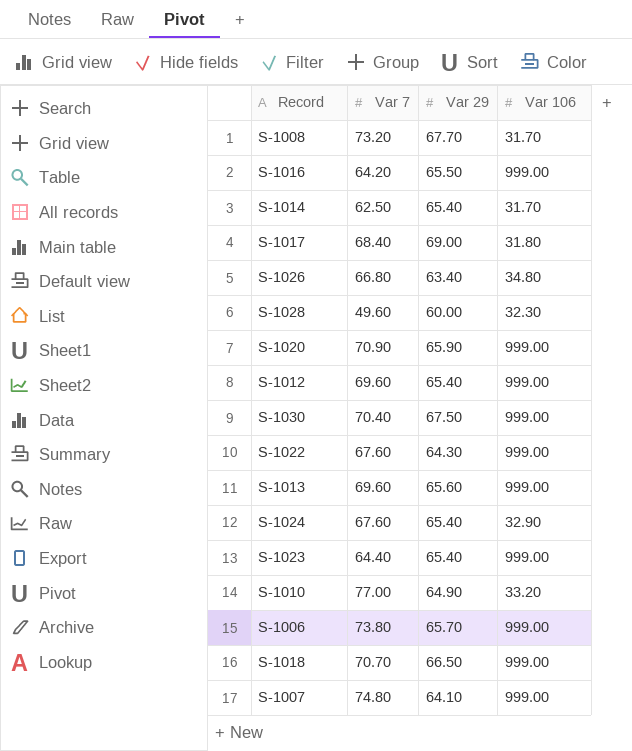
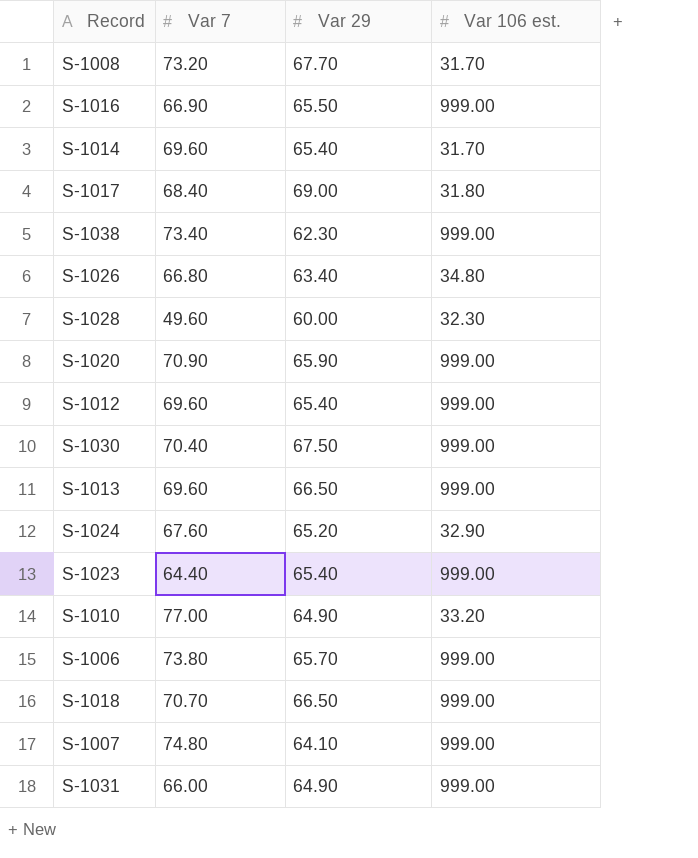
column name: Var 106 -> Var 106 est.
row S-1022: 67.60 | 64.30 | 999.00 -> none
S-1016 | Var 7: 64.20 -> 66.90
S-1014 | Var 7: 62.50 -> 69.60
row S-1038: none -> 73.40 | 62.30 | 999.00
S-1013 | Var 29: 65.60 -> 66.50
S-1024 | Var 29: 65.40 -> 65.20
row S-1031: none -> 66.00 | 64.90 | 999.00

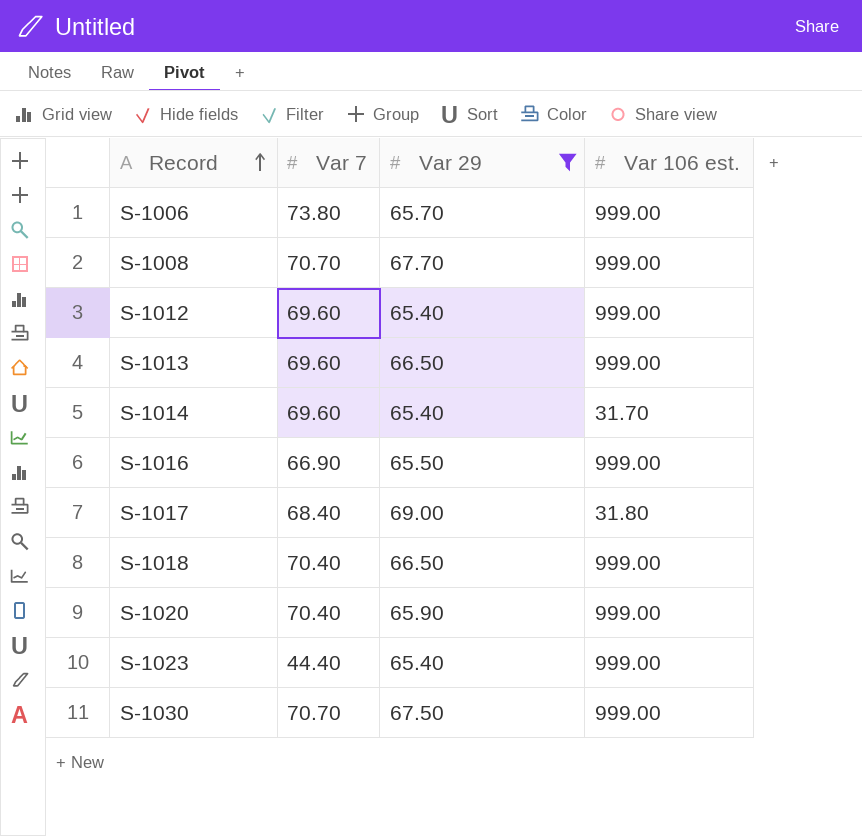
filter: none -> Var 29 >= 65.40
row order: none -> Record ascending
S-1008 | Var 7: 73.20 -> 70.70
S-1008 | Var 106 est.: 31.70 -> 999.00
S-1018 | Var 7: 70.70 -> 70.40
S-1020 | Var 7: 70.90 -> 70.40
S-1023 | Var 7: 64.40 -> 44.40
S-1030 | Var 7: 70.40 -> 70.70

